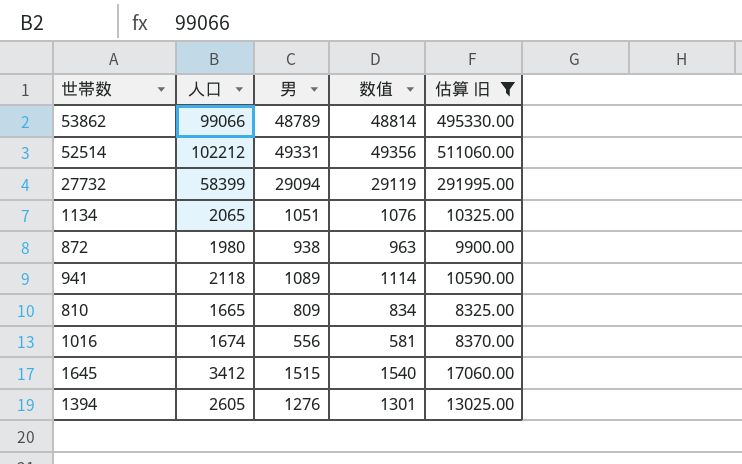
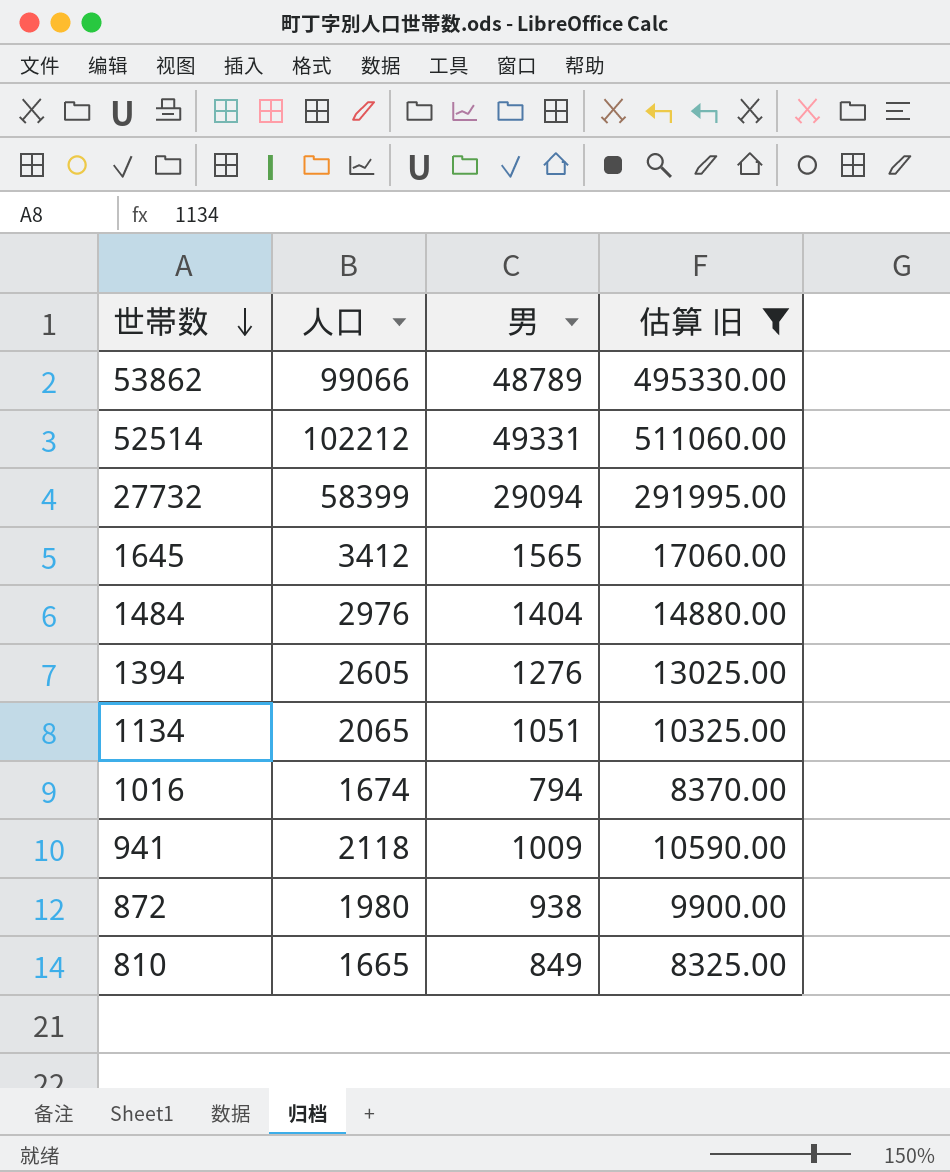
row order: none -> 世帯数 descending
column 数值 | formula: [男] + 25 -> none
1645 | 男: 1515 -> 1565
row 1484: none -> 2976 | 1404 | 14880.00
1016 | 男: 556 -> 794
941 | 男: 1089 -> 1009
810 | 男: 809 -> 849

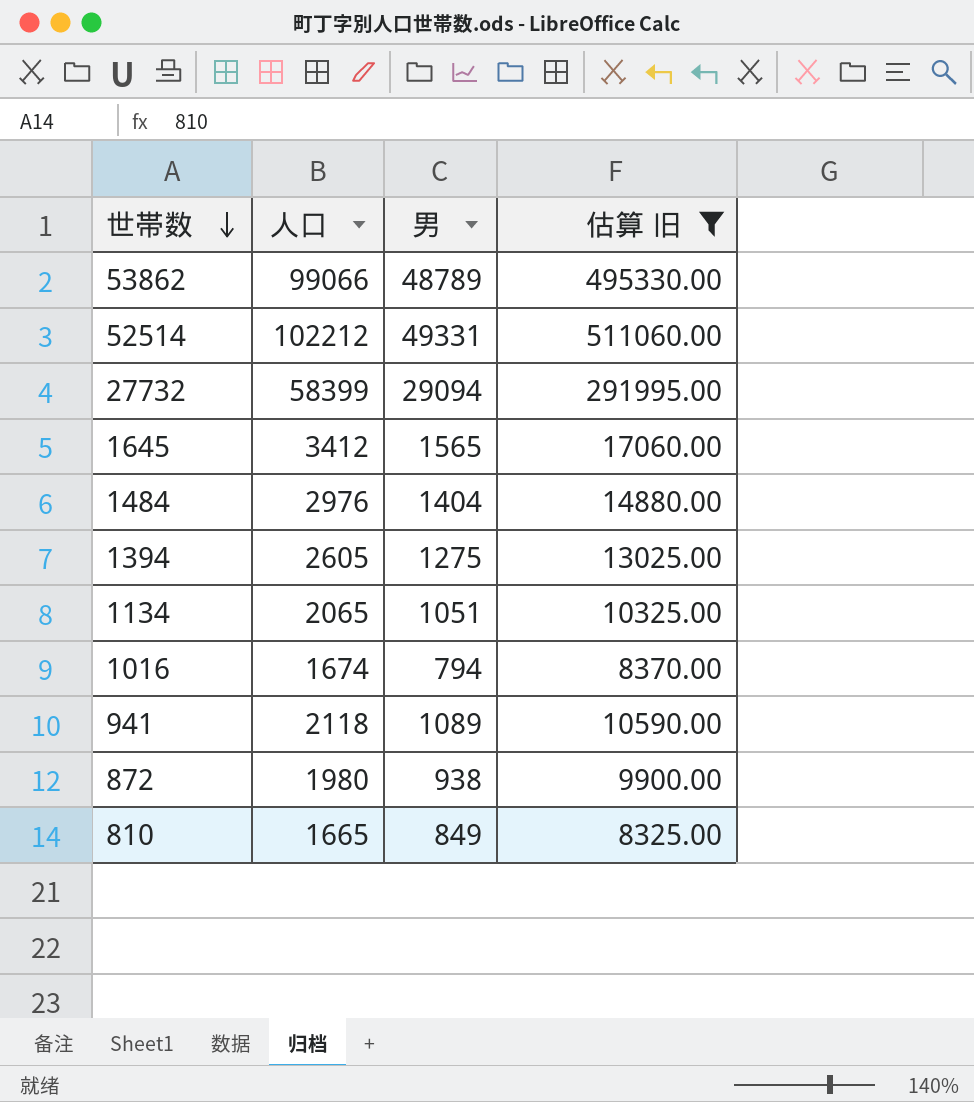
1394 | 男: 1276 -> 1275
941 | 男: 1009 -> 1089

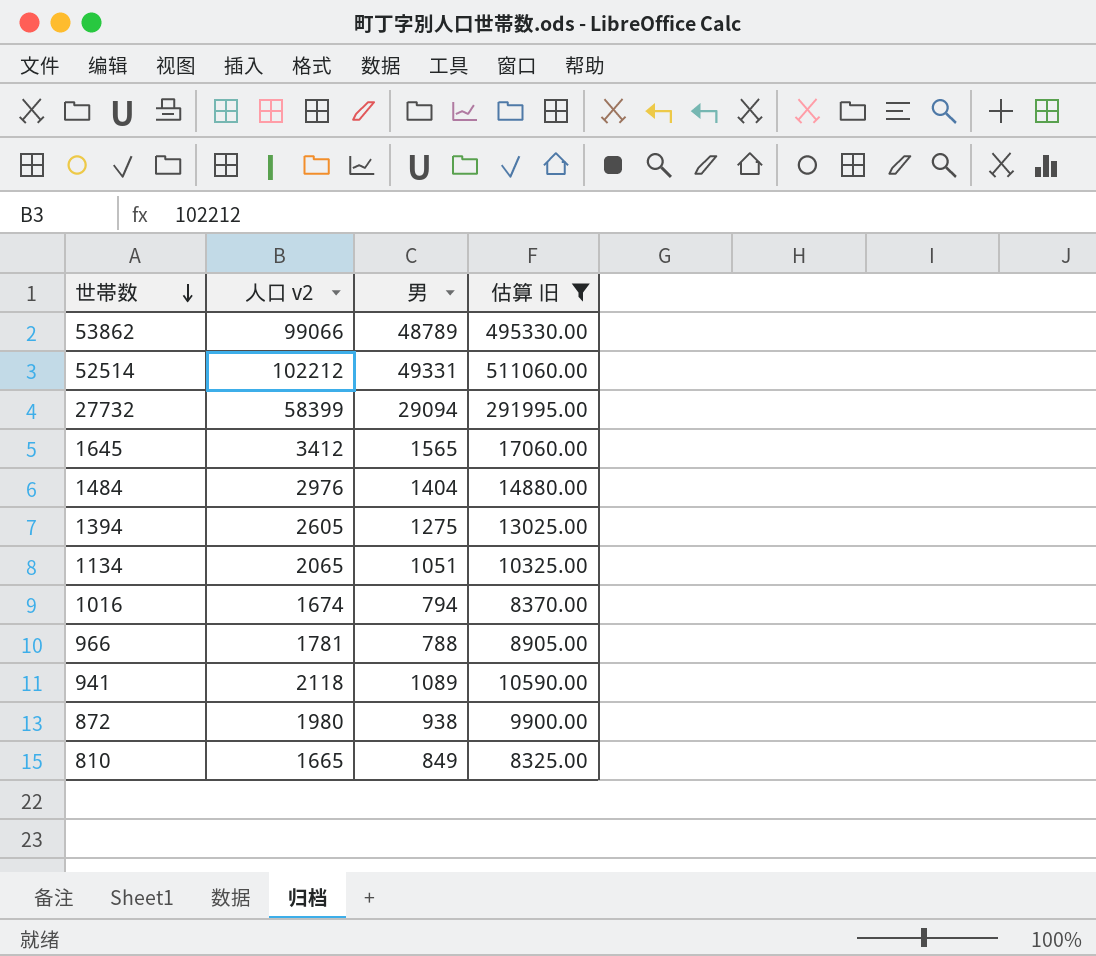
column name: 人口 -> 人口 v2
row 966: none -> 1781 | 788 | 8905.00

